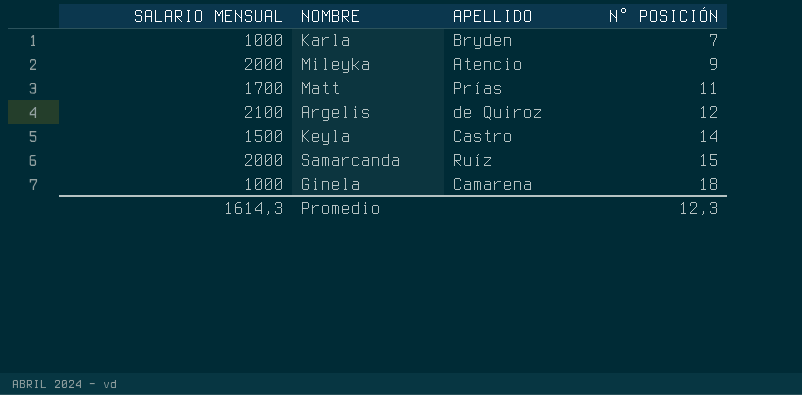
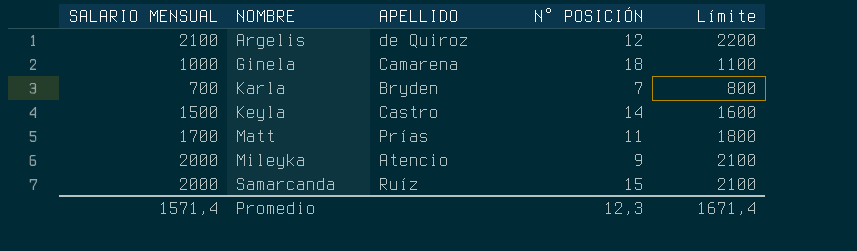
row order: N° POSICIÓN ascending -> NOMBRE ascending
column Límite | formula: none -> [SALARIO MENSUAL] + 100
Karla | SALARIO MENSUAL: 1000 -> 700
Promedio | SALARIO MENSUAL: 1614,3 -> 1571,4

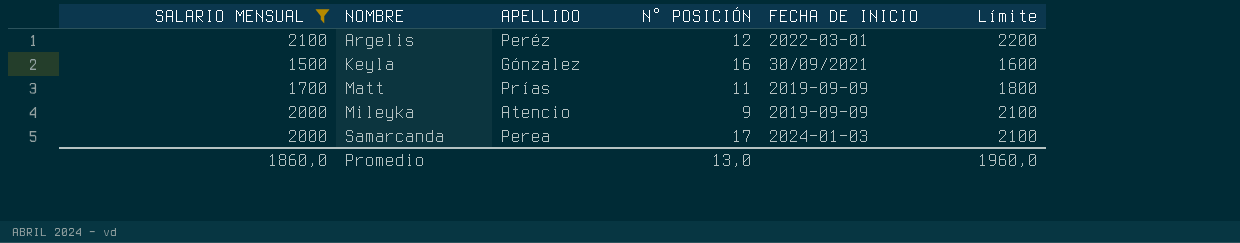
filter: none -> SALARIO MENSUAL >= 1500
column FECHA DE INICIO | position: none -> 5
Argelis | APELLIDO: de Quiroz -> Peréz
Keyla | APELLIDO: Castro -> Gónzalez
Keyla | N° POSICIÓN: 14 -> 16
Samarcanda | APELLIDO: Ruíz -> Perea
Samarcanda | N° POSICIÓN: 15 -> 17
Promedio | SALARIO MENSUAL: 1571,4 -> 1860,0
Promedio | N° POSICIÓN: 12,3 -> 13,0
Promedio | Límite: 1671,4 -> 1960,0

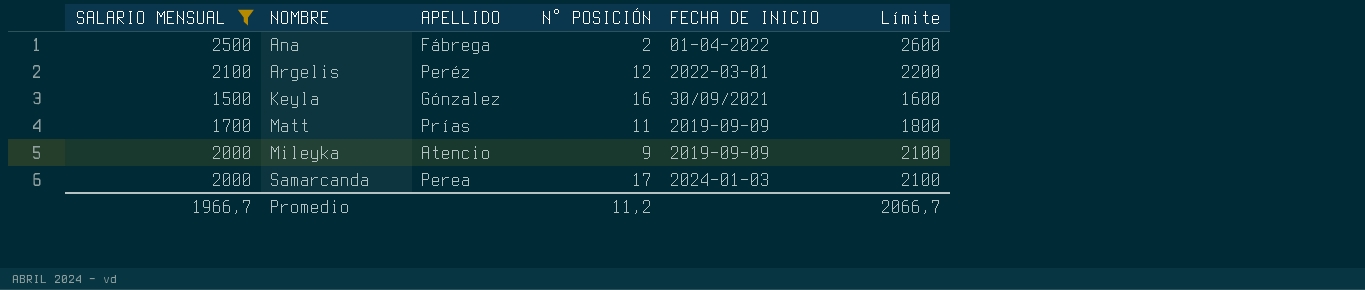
row Ana: none -> 2500 | Fábrega | 2 | 01-04-2022 | 2600
Promedio | SALARIO MENSUAL: 1860,0 -> 1966,7
Promedio | N° POSICIÓN: 13,0 -> 11,2
Promedio | Límite: 1960,0 -> 2066,7

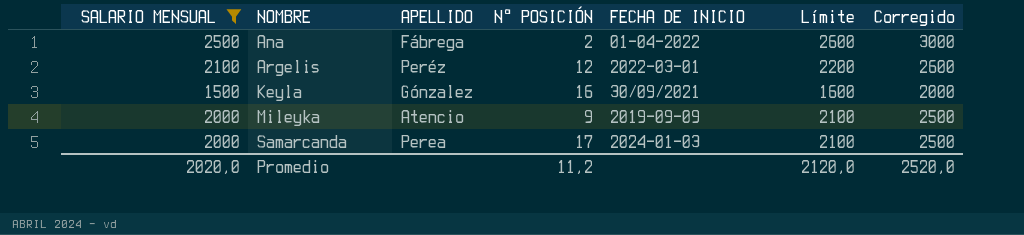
column Corregido | formula: none -> [SALARIO MENSUAL] + 500
row Matt: 1700 | Prías | 11 | 2019-09-09 | 1800 -> none
Promedio | SALARIO MENSUAL: 1966,7 -> 2020,0
Promedio | Límite: 2066,7 -> 2120,0

